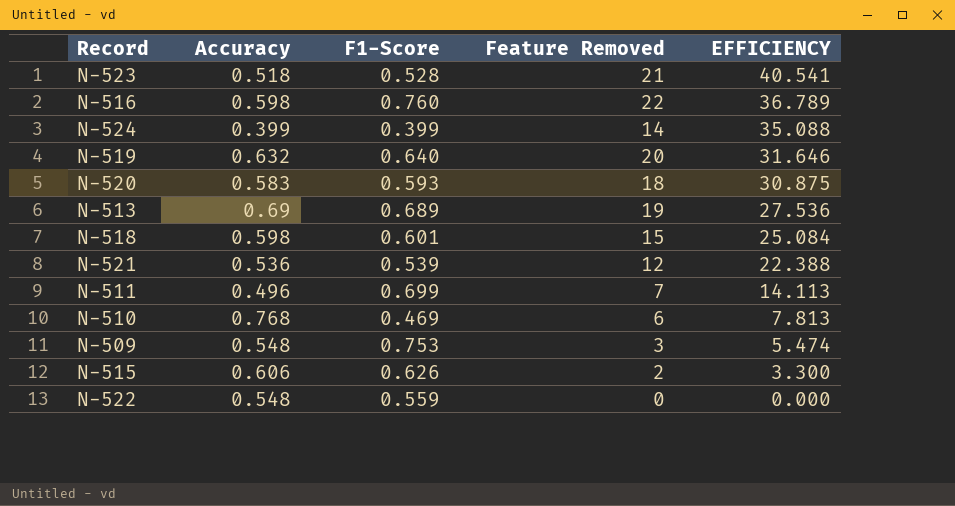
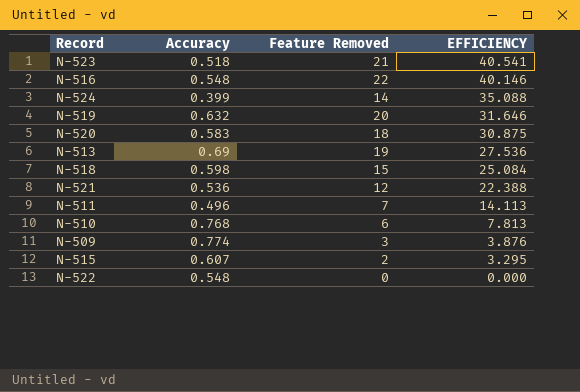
column F1-Score | position: 3 -> none
N-516 | Accuracy: 0.598 -> 0.548
N-516 | EFFICIENCY: 36.789 -> 40.146
N-509 | Accuracy: 0.548 -> 0.774
N-509 | EFFICIENCY: 5.474 -> 3.876
N-515 | Accuracy: 0.606 -> 0.607
N-515 | EFFICIENCY: 3.300 -> 3.295

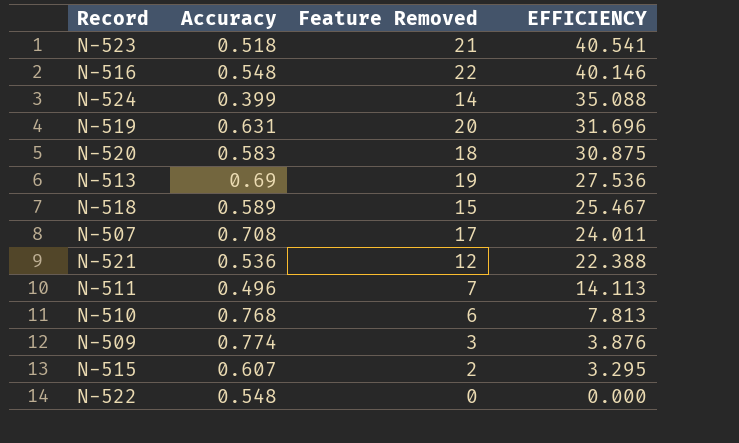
N-519 | Accuracy: 0.632 -> 0.631
N-519 | EFFICIENCY: 31.646 -> 31.696
N-518 | Accuracy: 0.598 -> 0.589
N-518 | EFFICIENCY: 25.084 -> 25.467
row N-507: none -> 0.708 | 17 | 24.011

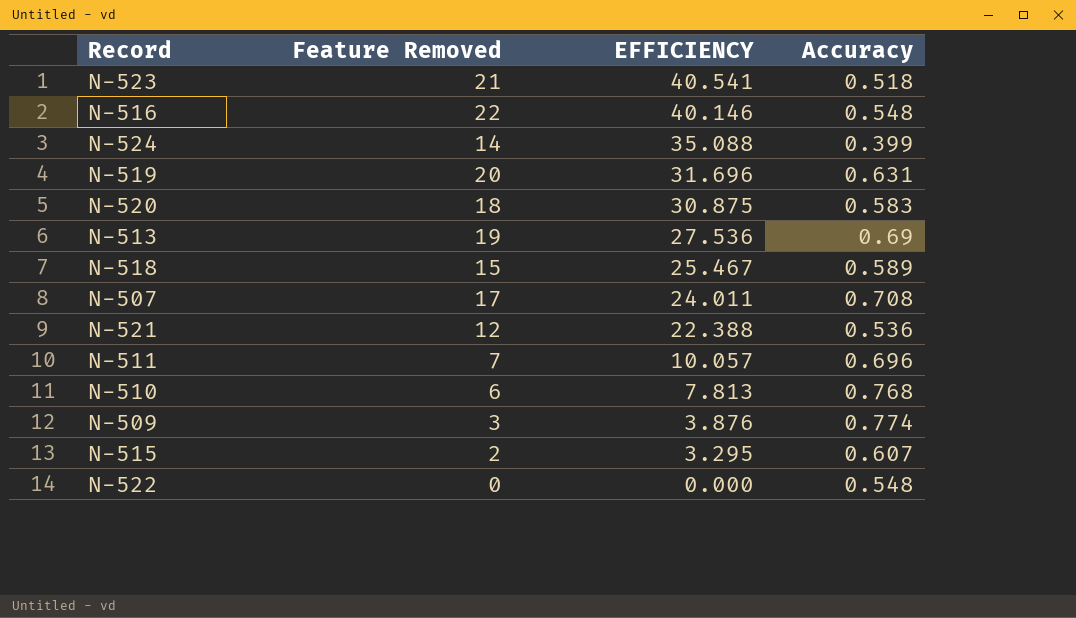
column Accuracy | position: 2 -> 4
N-511 | EFFICIENCY: 14.113 -> 10.057
N-511 | Accuracy: 0.496 -> 0.696

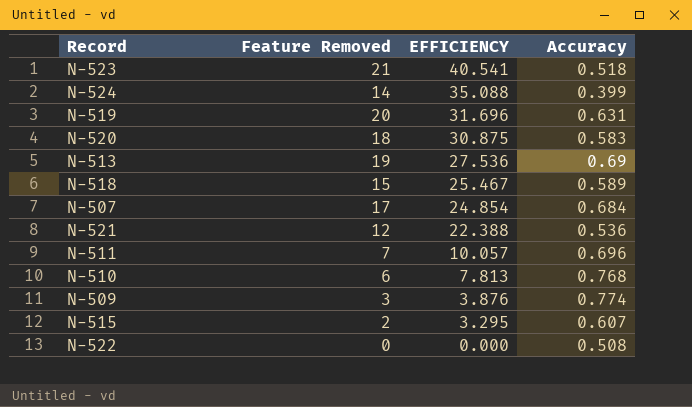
row N-516: 22 | 40.146 | 0.548 -> none
N-507 | EFFICIENCY: 24.011 -> 24.854
N-507 | Accuracy: 0.708 -> 0.684
N-522 | Accuracy: 0.548 -> 0.508

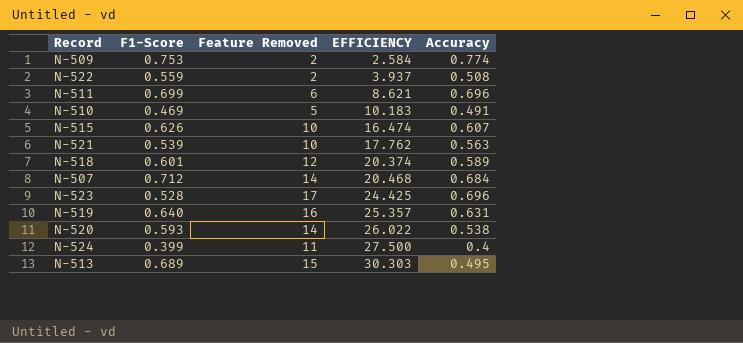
row order: EFFICIENCY descending -> EFFICIENCY ascending
column F1-Score | position: none -> 2
N-509 | Feature Removed: 3 -> 2
N-509 | EFFICIENCY: 3.876 -> 2.584
N-522 | Feature Removed: 0 -> 2
N-522 | EFFICIENCY: 0.000 -> 3.937
N-511 | Feature Removed: 7 -> 6
N-511 | EFFICIENCY: 10.057 -> 8.621
N-510 | Feature Removed: 6 -> 5
N-510 | EFFICIENCY: 7.813 -> 10.183
N-510 | Accuracy: 0.768 -> 0.491
N-515 | Feature Removed: 2 -> 10
N-515 | EFFICIENCY: 3.295 -> 16.474
N-521 | Feature Removed: 12 -> 10
N-521 | EFFICIENCY: 22.388 -> 17.762
N-521 | Accuracy: 0.536 -> 0.563
N-518 | Feature Removed: 15 -> 12
N-518 | EFFICIENCY: 25.467 -> 20.374
N-507 | Feature Removed: 17 -> 14
N-507 | EFFICIENCY: 24.854 -> 20.468
N-523 | Feature Removed: 21 -> 17
N-523 | EFFICIENCY: 40.541 -> 24.425
N-523 | Accuracy: 0.518 -> 0.696
N-519 | Feature Removed: 20 -> 16
N-519 | EFFICIENCY: 31.696 -> 25.357
N-520 | Feature Removed: 18 -> 14
N-520 | EFFICIENCY: 30.875 -> 26.022
N-520 | Accuracy: 0.583 -> 0.538
N-524 | Feature Removed: 14 -> 11
N-524 | EFFICIENCY: 35.088 -> 27.500
N-524 | Accuracy: 0.399 -> 0.4
N-513 | Feature Removed: 19 -> 15
N-513 | EFFICIENCY: 27.536 -> 30.303
N-513 | Accuracy: 0.69 -> 0.495

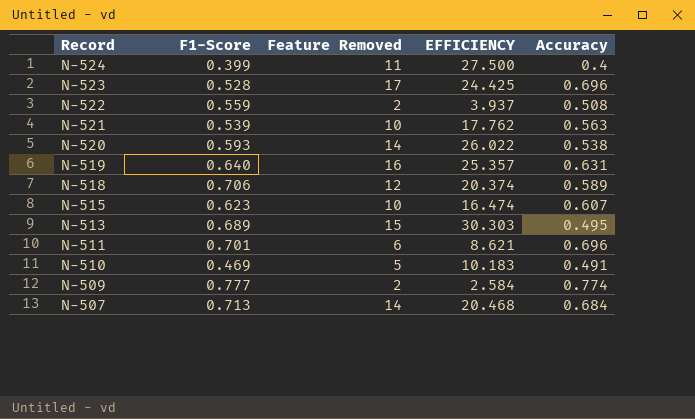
row order: EFFICIENCY ascending -> Record descending
N-518 | F1-Score: 0.601 -> 0.706
N-515 | F1-Score: 0.626 -> 0.623
N-511 | F1-Score: 0.699 -> 0.701
N-509 | F1-Score: 0.753 -> 0.777
N-507 | F1-Score: 0.712 -> 0.713

